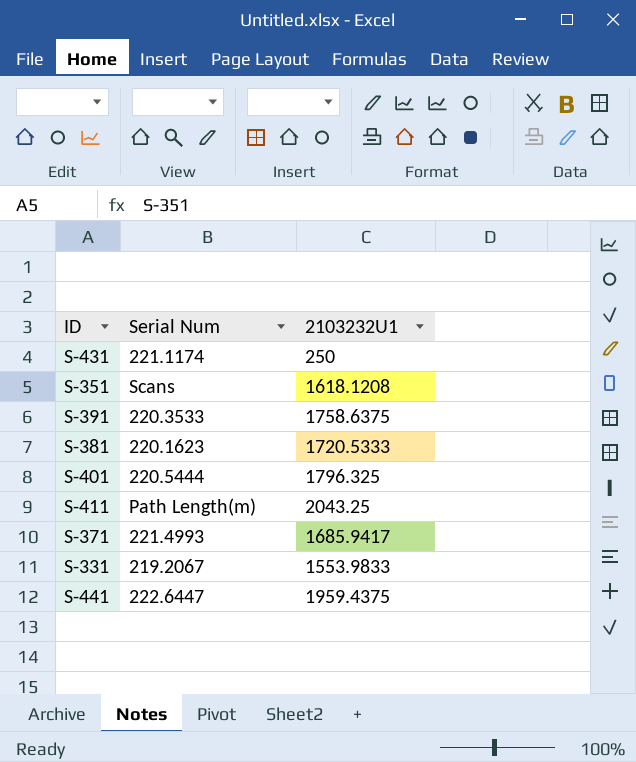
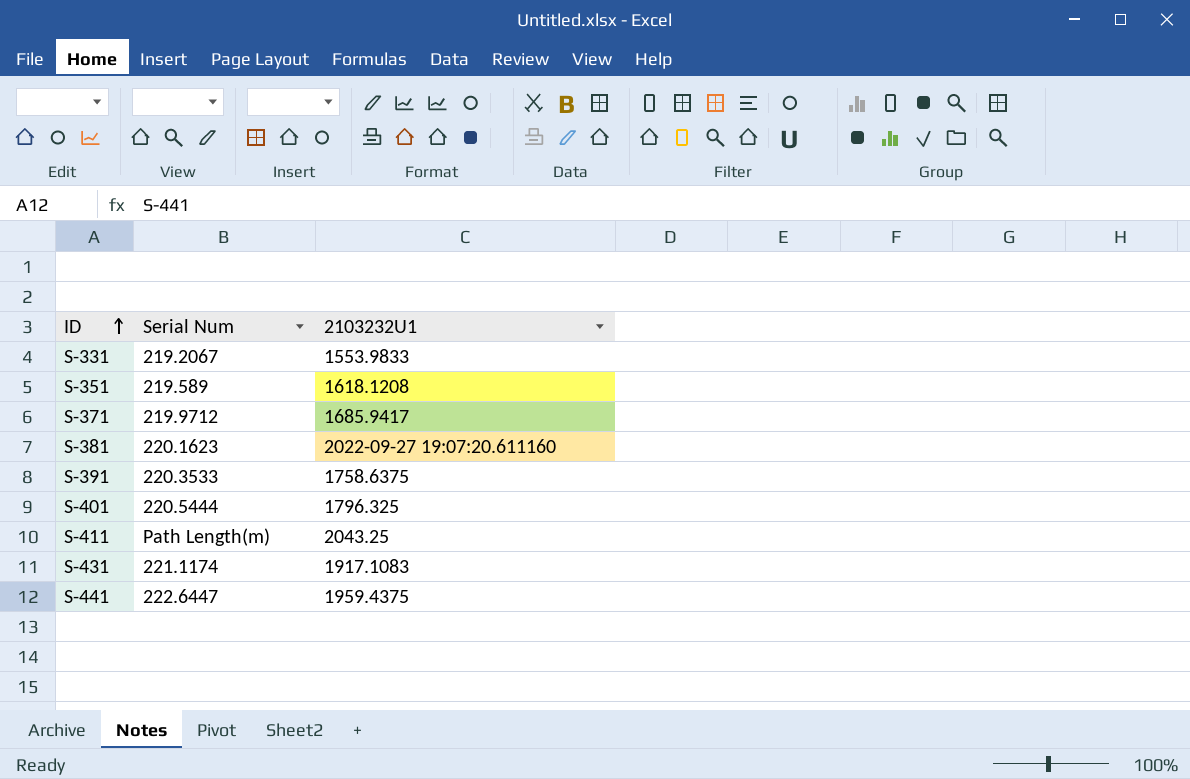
row order: none -> ID ascending
S-351 | Serial Num: Scans -> 219.589
S-371 | Serial Num: 221.4993 -> 219.9712
S-381 | 2103232U1: 1720.5333 -> 2022-09-27 19:07:20.611160
S-431 | 2103232U1: 250 -> 1917.1083

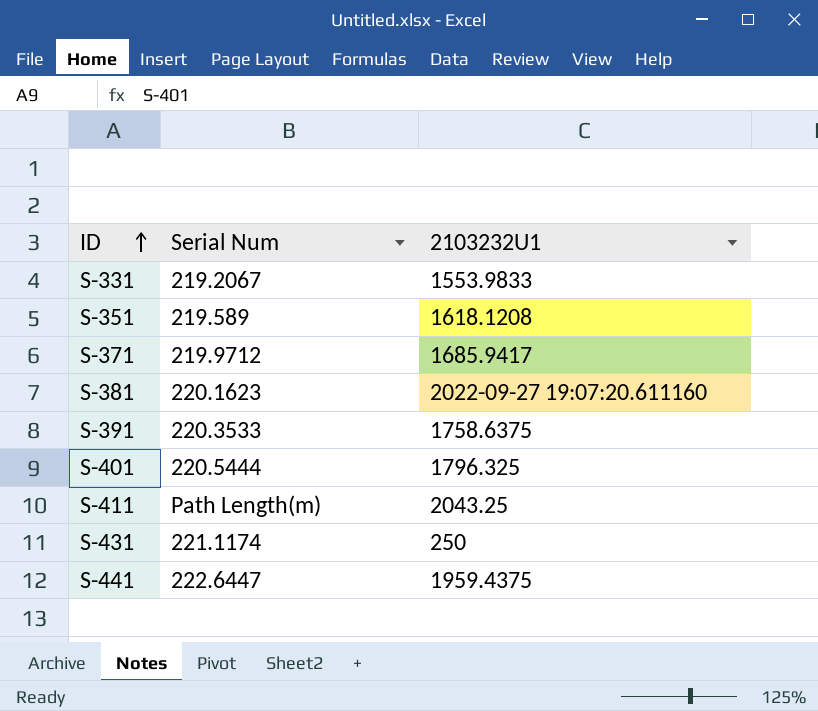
S-431 | 2103232U1: 1917.1083 -> 250

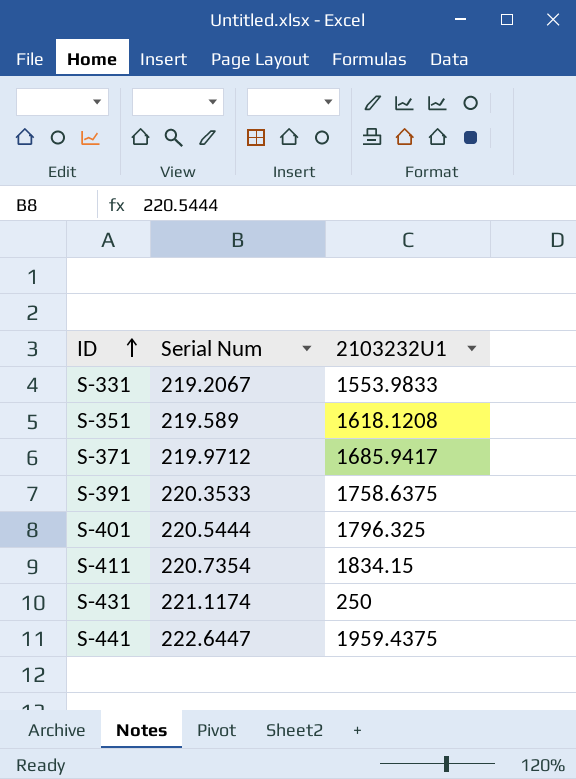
row S-381: 220.1623 | 2022-09-27 19:07:20.611160 -> none
S-411 | Serial Num: Path Length(m) -> 220.7354
S-411 | 2103232U1: 2043.25 -> 1834.15

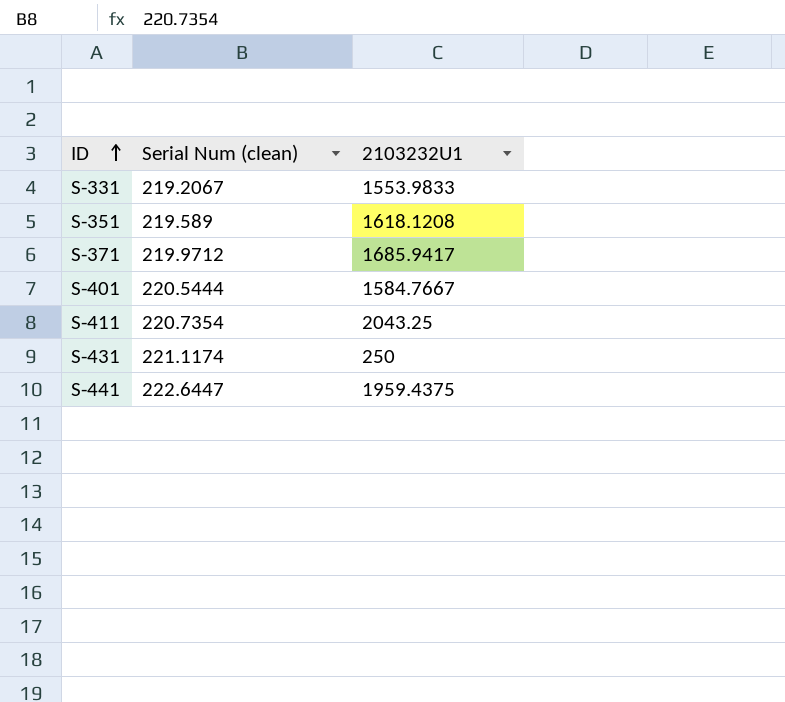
column name: Serial Num -> Serial Num (clean)
row S-391: 220.3533 | 1758.6375 -> none
S-401 | 2103232U1: 1796.325 -> 1584.7667
S-411 | 2103232U1: 1834.15 -> 2043.25

